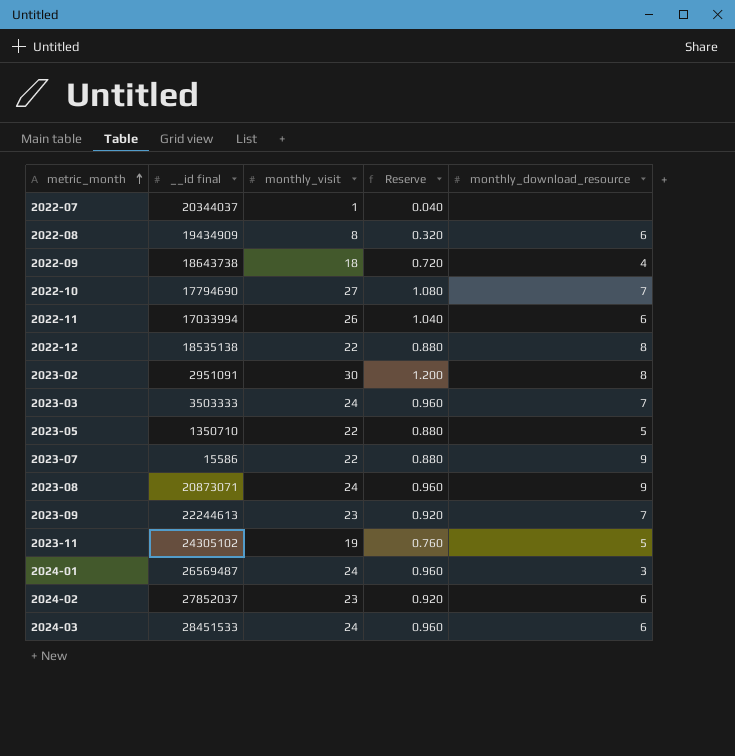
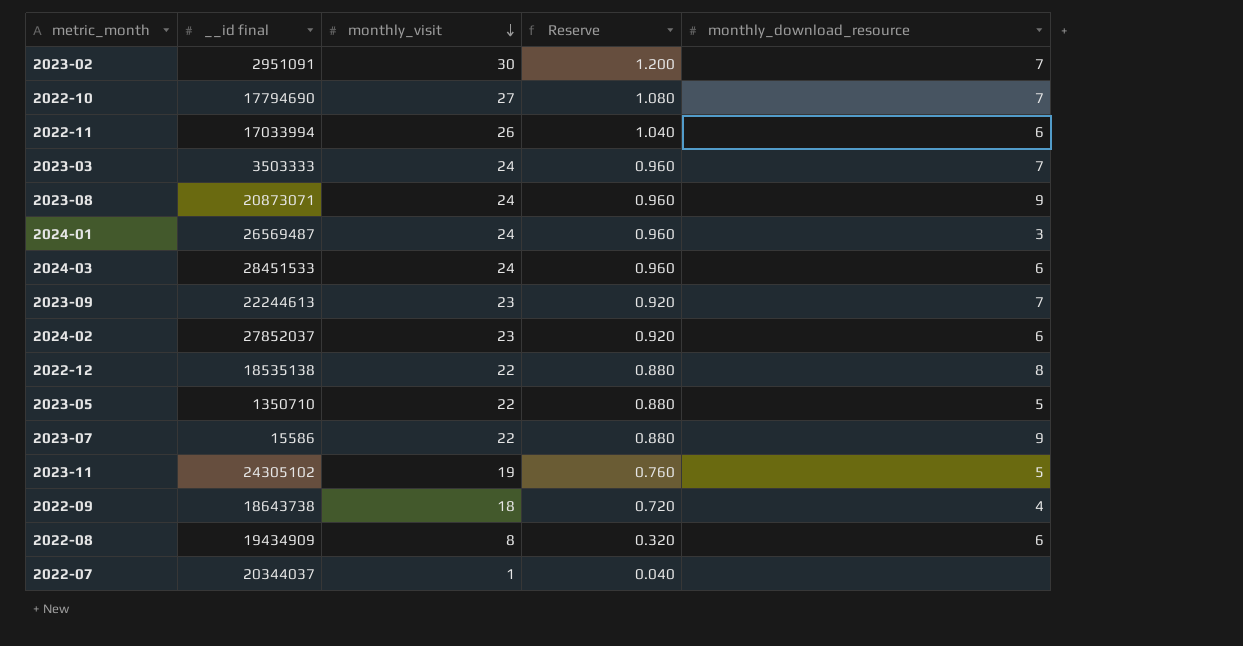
row order: metric_month ascending -> monthly_visit descending
2023-02 | monthly_download_resource: 8 -> 7

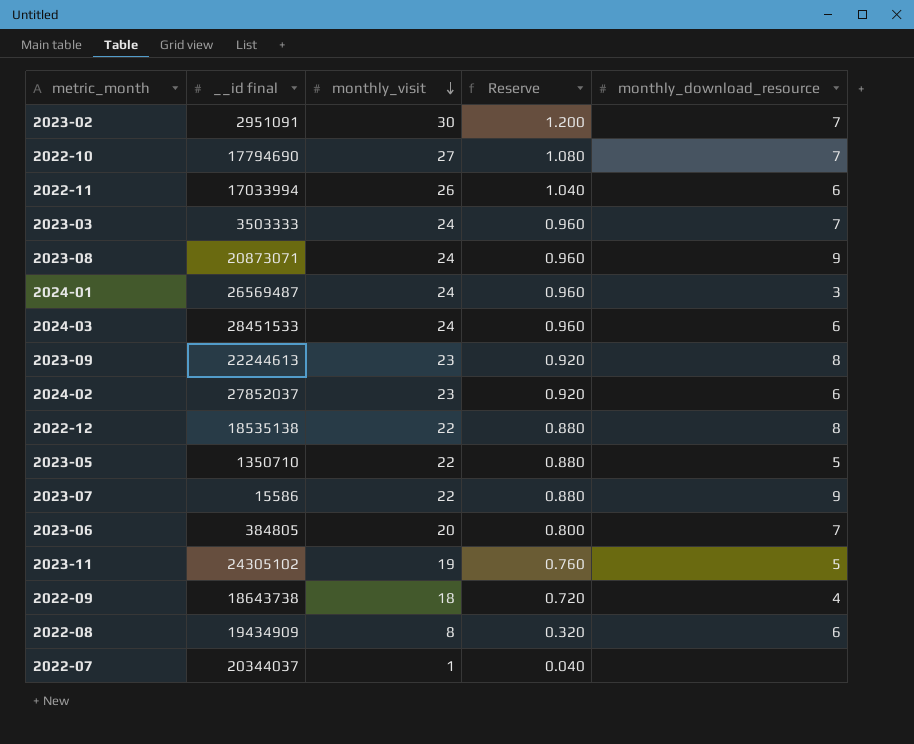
2023-09 | monthly_download_resource: 7 -> 8
row 2023-06: none -> 384805 | 20 | 0.800 | 7

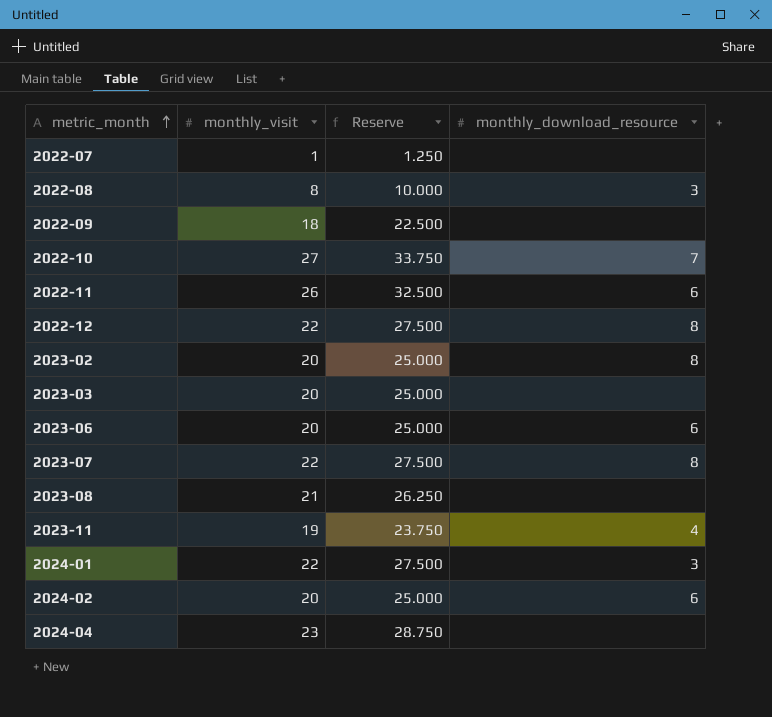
row order: monthly_visit descending -> metric_month ascending
column __id final | position: 2 -> none
column Reserve | formula: [monthly_visit] * 0.04 -> [monthly_visit] * 1.25
row 2024-03: 28451533 | 24 | 0.960 | 6 -> none
row 2023-09: 22244613 | 23 | 0.920 | 8 -> none
row 2023-05: 1350710 | 22 | 0.880 | 5 -> none
2022-08 | monthly_download_resource: 6 -> 3
2022-09 | monthly_download_resource: 4 -> none
2023-02 | monthly_visit: 30 -> 20
2023-02 | monthly_download_resource: 7 -> 8
2023-03 | monthly_visit: 24 -> 20
2023-03 | monthly_download_resource: 7 -> none
2023-06 | monthly_download_resource: 7 -> 6
2023-07 | monthly_download_resource: 9 -> 8
2023-08 | monthly_visit: 24 -> 21
2023-08 | monthly_download_resource: 9 -> none
2023-11 | monthly_download_resource: 5 -> 4
2024-01 | monthly_visit: 24 -> 22
2024-02 | monthly_visit: 23 -> 20
row 2024-04: none -> 23 | 28.750 | none

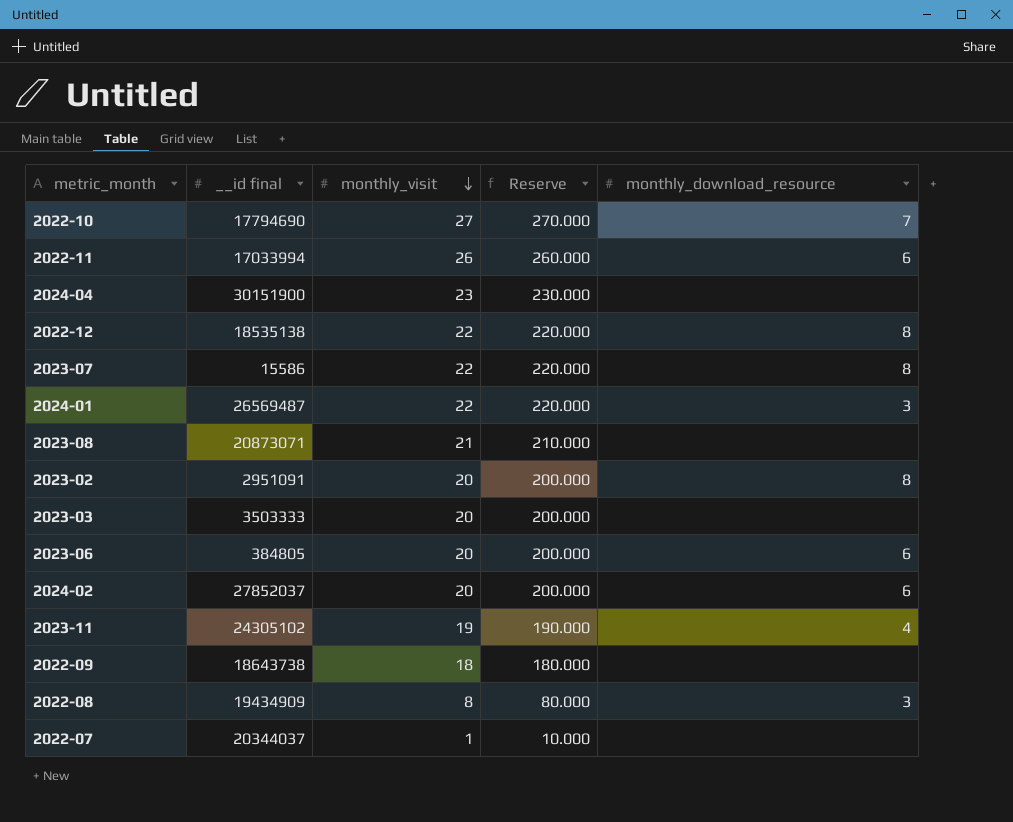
row order: metric_month ascending -> monthly_visit descending
column __id final | position: none -> 2
column Reserve | formula: [monthly_visit] * 1.25 -> [monthly_visit] * 10

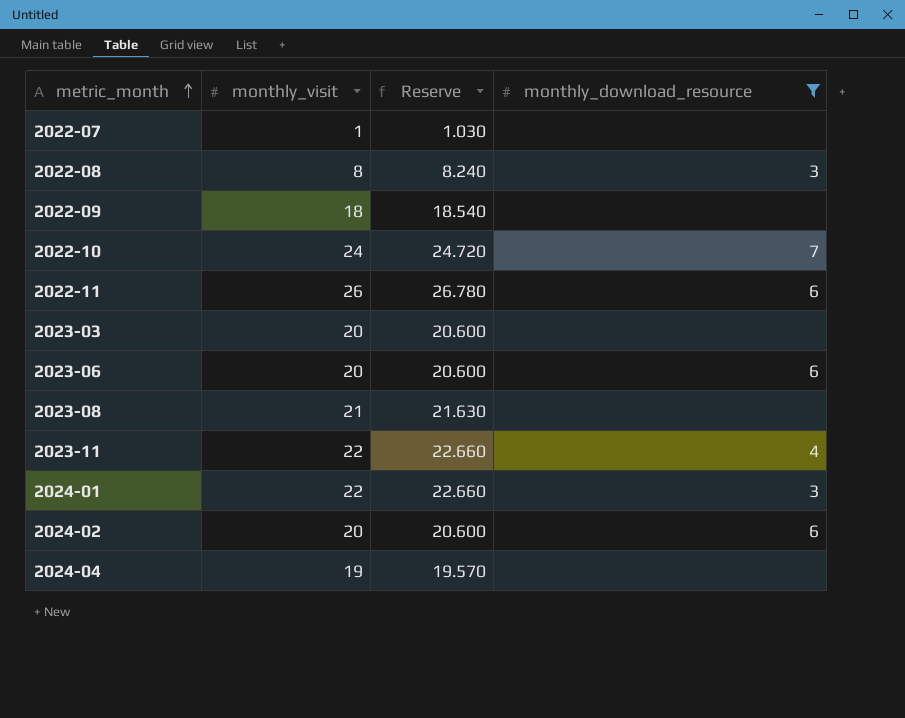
filter: none -> monthly_download_resource != 8
row order: monthly_visit descending -> metric_month ascending
column __id final | position: 2 -> none
column Reserve | formula: [monthly_visit] * 10 -> [monthly_visit] * 1.03
2022-10 | monthly_visit: 27 -> 24
2023-11 | monthly_visit: 19 -> 22
2024-04 | monthly_visit: 23 -> 19

